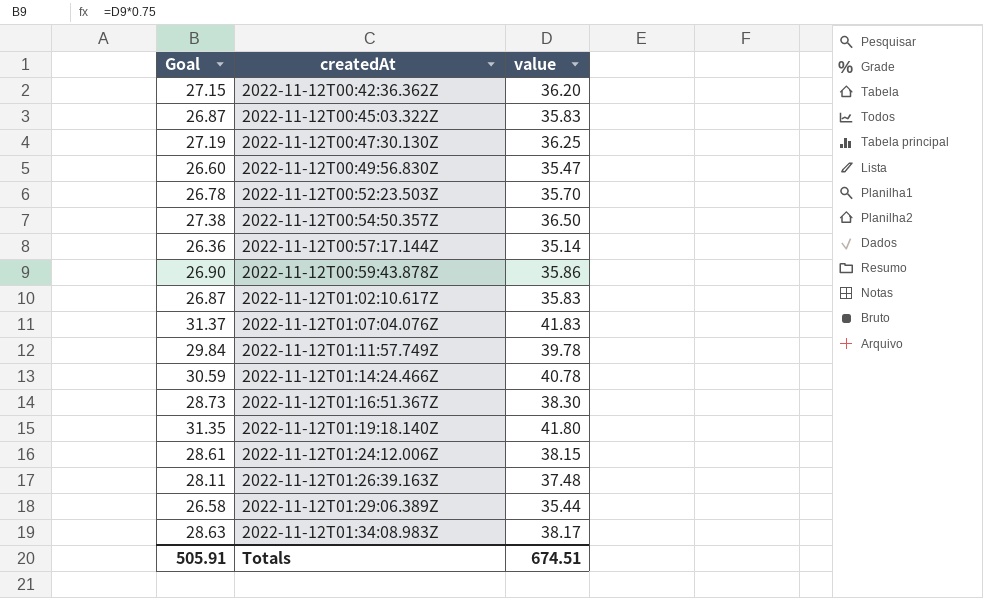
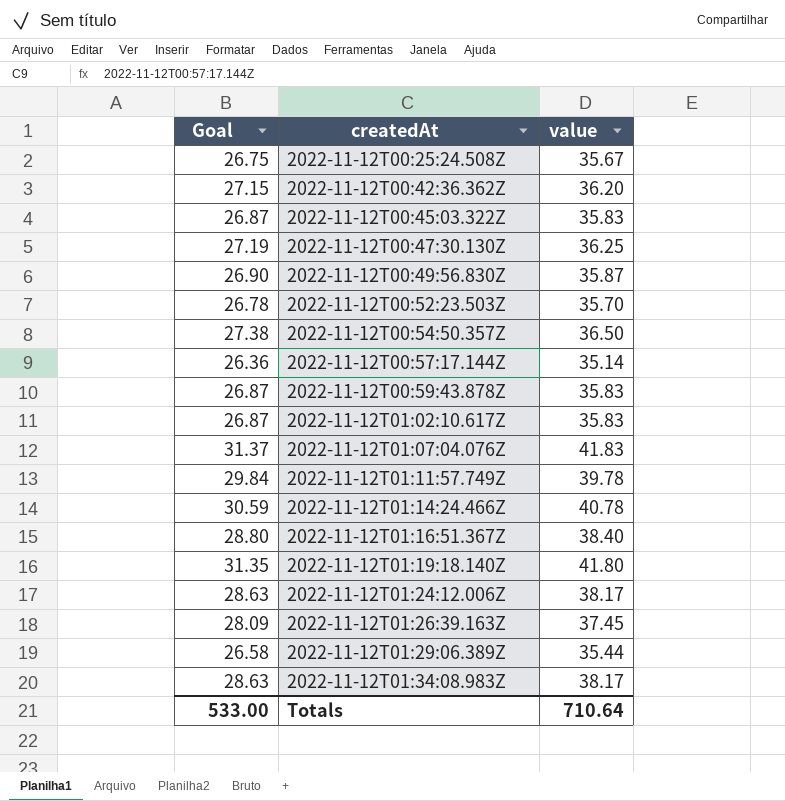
row 2022-11-12T00:25:24.508Z: none -> 26.75 | 35.67
2022-11-12T00:49:56.830Z | Goal: 26.60 -> 26.90
2022-11-12T00:49:56.830Z | value: 35.47 -> 35.87
2022-11-12T00:59:43.878Z | Goal: 26.90 -> 26.87
2022-11-12T00:59:43.878Z | value: 35.86 -> 35.83
2022-11-12T01:16:51.367Z | Goal: 28.73 -> 28.80
2022-11-12T01:16:51.367Z | value: 38.30 -> 38.40
2022-11-12T01:24:12.006Z | Goal: 28.61 -> 28.63
2022-11-12T01:24:12.006Z | value: 38.15 -> 38.17
2022-11-12T01:26:39.163Z | Goal: 28.11 -> 28.09
2022-11-12T01:26:39.163Z | value: 37.48 -> 37.45
Totals | Goal: 505.91 -> 533.00
Totals | value: 674.51 -> 710.64

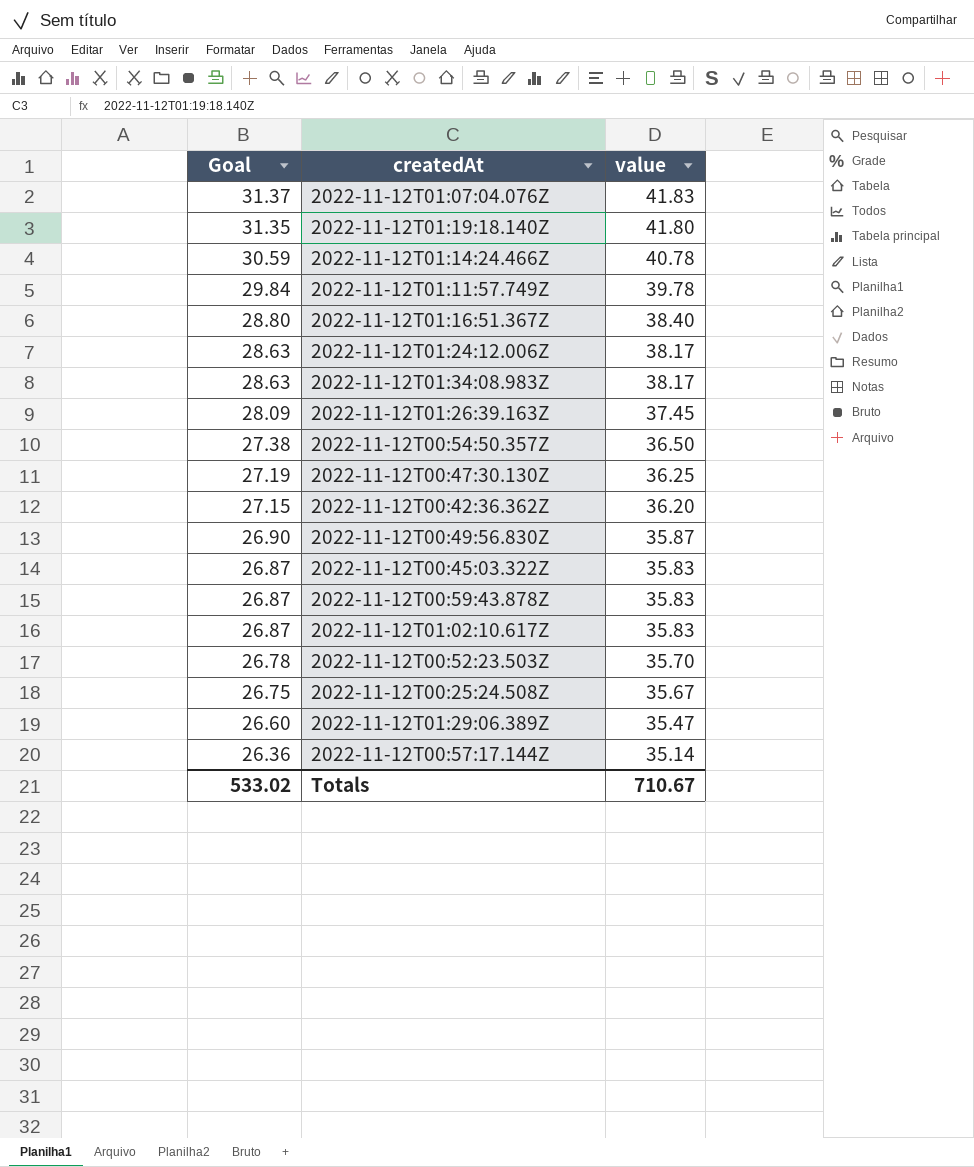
row order: createdAt ascending -> Goal descending
2022-11-12T01:29:06.389Z | Goal: 26.58 -> 26.60
2022-11-12T01:29:06.389Z | value: 35.44 -> 35.47
Totals | Goal: 533.00 -> 533.02
Totals | value: 710.64 -> 710.67

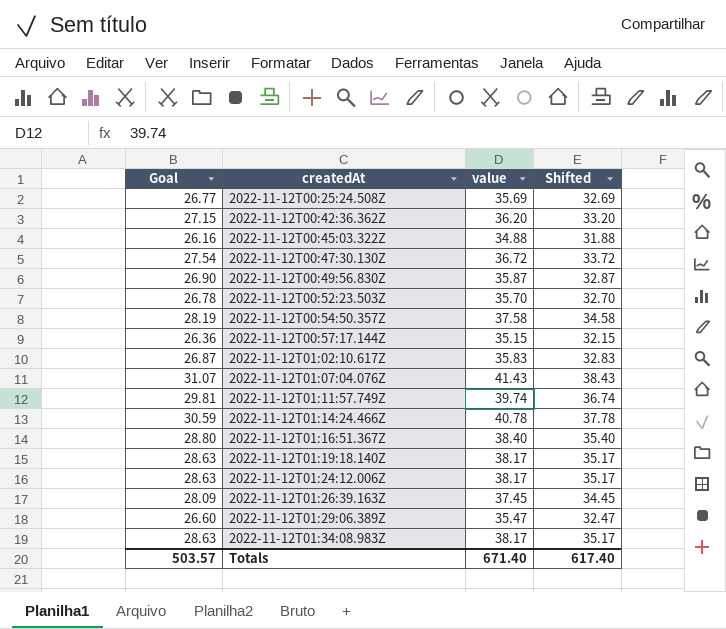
row order: Goal descending -> createdAt ascending
column Shifted | formula: none -> [value] - 3
row 2022-11-12T00:59:43.878Z: 26.87 | 35.83 -> none
2022-11-12T00:25:24.508Z | Goal: 26.75 -> 26.77
2022-11-12T00:25:24.508Z | value: 35.67 -> 35.69
2022-11-12T00:45:03.322Z | Goal: 26.87 -> 26.16
2022-11-12T00:45:03.322Z | value: 35.83 -> 34.88
2022-11-12T00:47:30.130Z | Goal: 27.19 -> 27.54
2022-11-12T00:47:30.130Z | value: 36.25 -> 36.72
2022-11-12T00:54:50.357Z | Goal: 27.38 -> 28.19
2022-11-12T00:54:50.357Z | value: 36.50 -> 37.58
2022-11-12T00:57:17.144Z | value: 35.14 -> 35.15
2022-11-12T01:07:04.076Z | Goal: 31.37 -> 31.07
2022-11-12T01:07:04.076Z | value: 41.83 -> 41.43
2022-11-12T01:11:57.749Z | Goal: 29.84 -> 29.81
2022-11-12T01:11:57.749Z | value: 39.78 -> 39.74
2022-11-12T01:19:18.140Z | Goal: 31.35 -> 28.63
2022-11-12T01:19:18.140Z | value: 41.80 -> 38.17
Totals | Goal: 533.02 -> 503.57
Totals | value: 710.67 -> 671.40

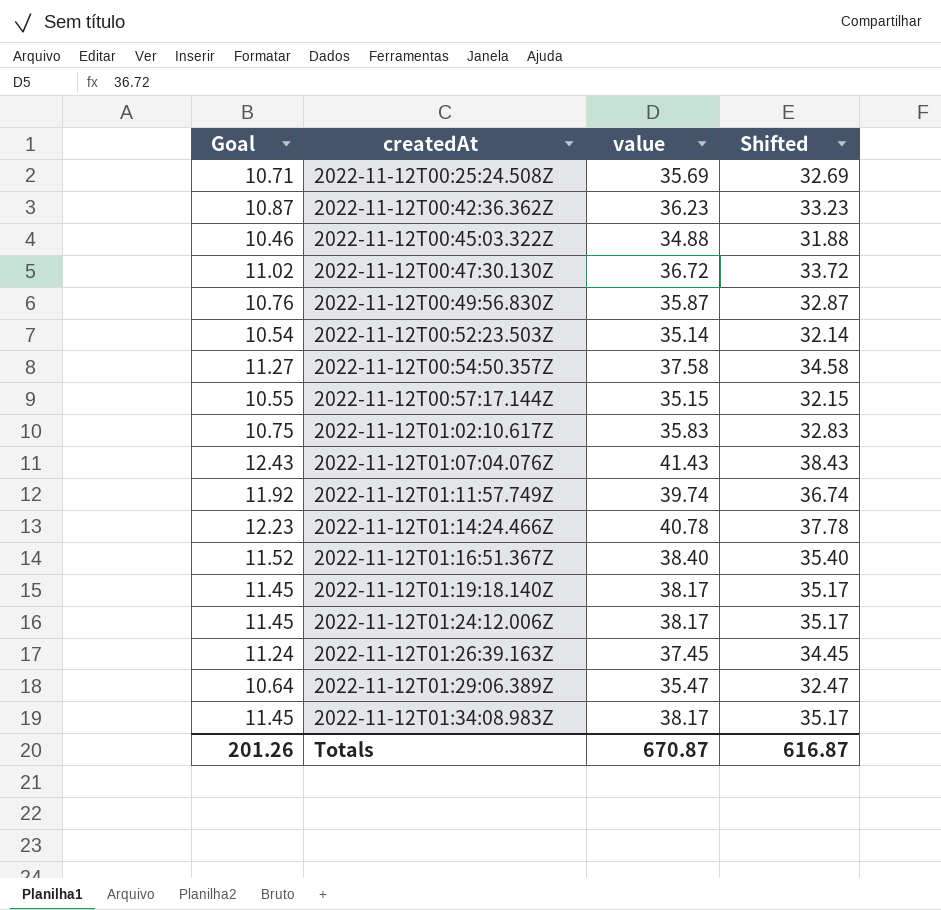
column Goal | formula: [value] * 0.75 -> [value] * 0.3
2022-11-12T00:42:36.362Z | value: 36.20 -> 36.23
2022-11-12T00:42:36.362Z | Shifted: 33.20 -> 33.23
2022-11-12T00:52:23.503Z | value: 35.70 -> 35.14
2022-11-12T00:52:23.503Z | Shifted: 32.70 -> 32.14
Totals | Goal: 503.57 -> 201.26
Totals | value: 671.40 -> 670.87
Totals | Shifted: 617.40 -> 616.87

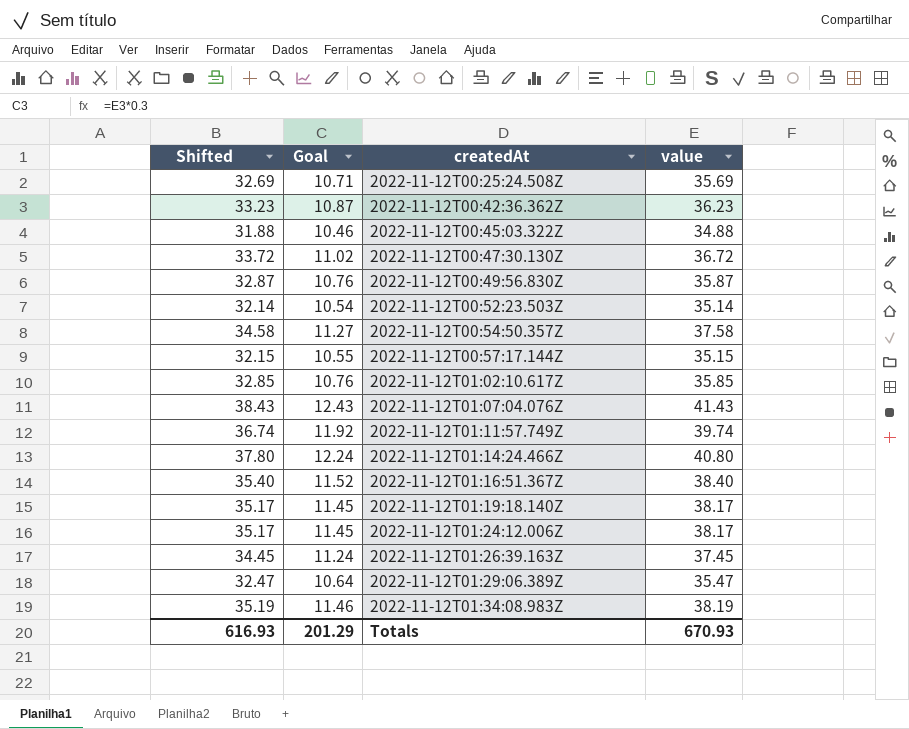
column Shifted | position: 4 -> 1
2022-11-12T01:02:10.617Z | Shifted: 32.83 -> 32.85
2022-11-12T01:02:10.617Z | Goal: 10.75 -> 10.76
2022-11-12T01:02:10.617Z | value: 35.83 -> 35.85
2022-11-12T01:14:24.466Z | Shifted: 37.78 -> 37.80
2022-11-12T01:14:24.466Z | Goal: 12.23 -> 12.24
2022-11-12T01:14:24.466Z | value: 40.78 -> 40.80
2022-11-12T01:34:08.983Z | Shifted: 35.17 -> 35.19
2022-11-12T01:34:08.983Z | Goal: 11.45 -> 11.46
2022-11-12T01:34:08.983Z | value: 38.17 -> 38.19
Totals | Shifted: 616.87 -> 616.93
Totals | Goal: 201.26 -> 201.29
Totals | value: 670.87 -> 670.93

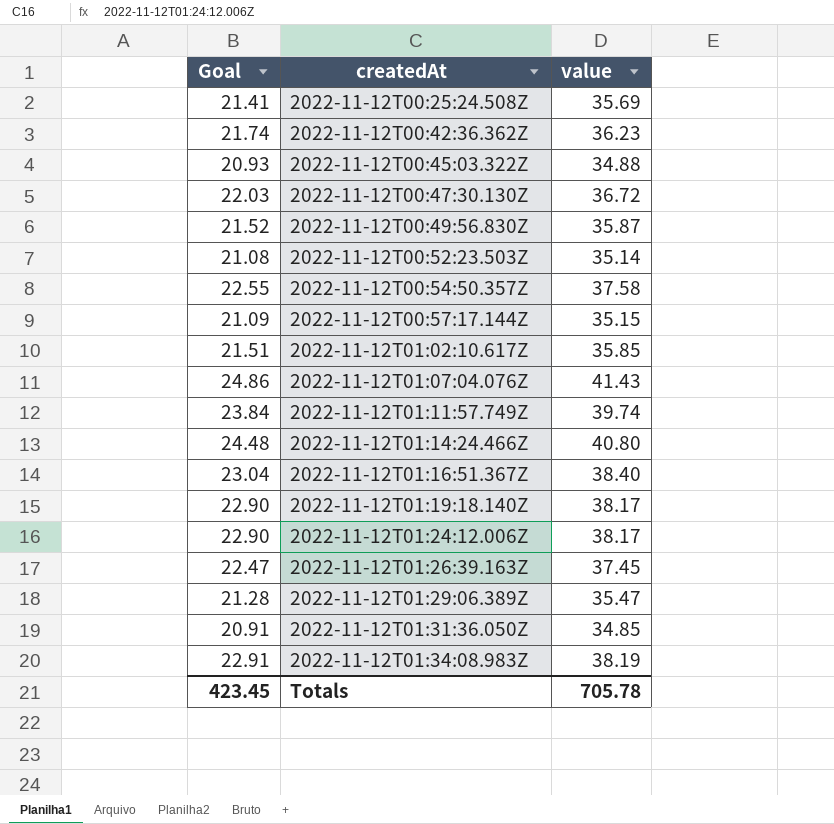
column Shifted | formula: [value] - 3 -> none
column Goal | formula: [value] * 0.3 -> [value] * 0.6
row 2022-11-12T01:31:36.050Z: none -> 20.91 | 34.85
Totals | Goal: 201.29 -> 423.45
Totals | value: 670.93 -> 705.78

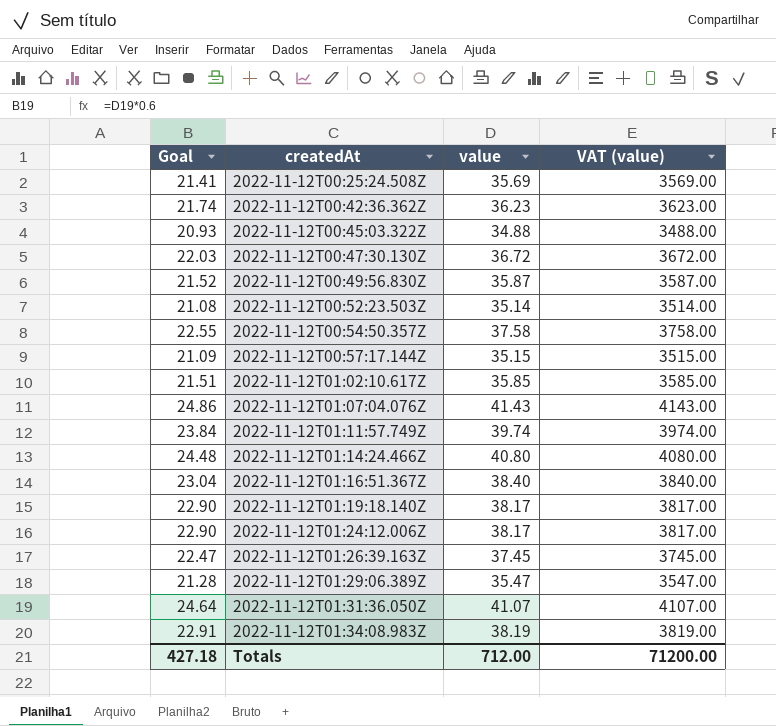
column VAT (value) | formula: none -> [value] * 100
2022-11-12T01:31:36.050Z | Goal: 20.91 -> 24.64
2022-11-12T01:31:36.050Z | value: 34.85 -> 41.07
Totals | Goal: 423.45 -> 427.18
Totals | value: 705.78 -> 712.00

